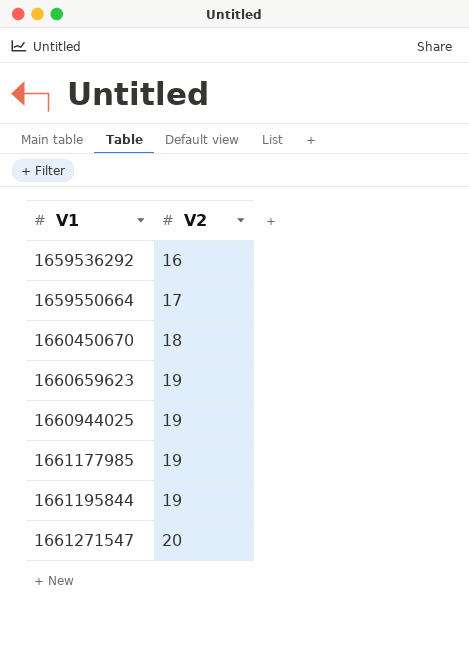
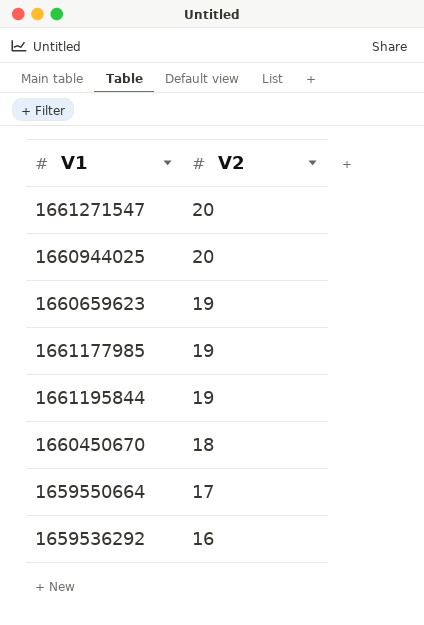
row order: V1 ascending -> V2 descending
1660944025 | V2: 19 -> 20

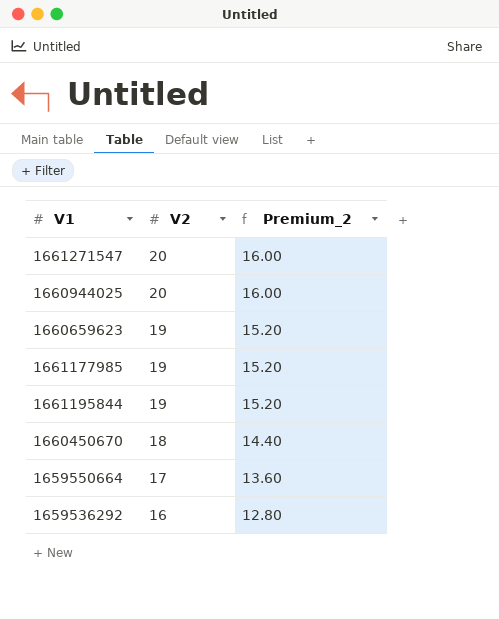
column Premium_2 | formula: none -> [V2] * 0.8

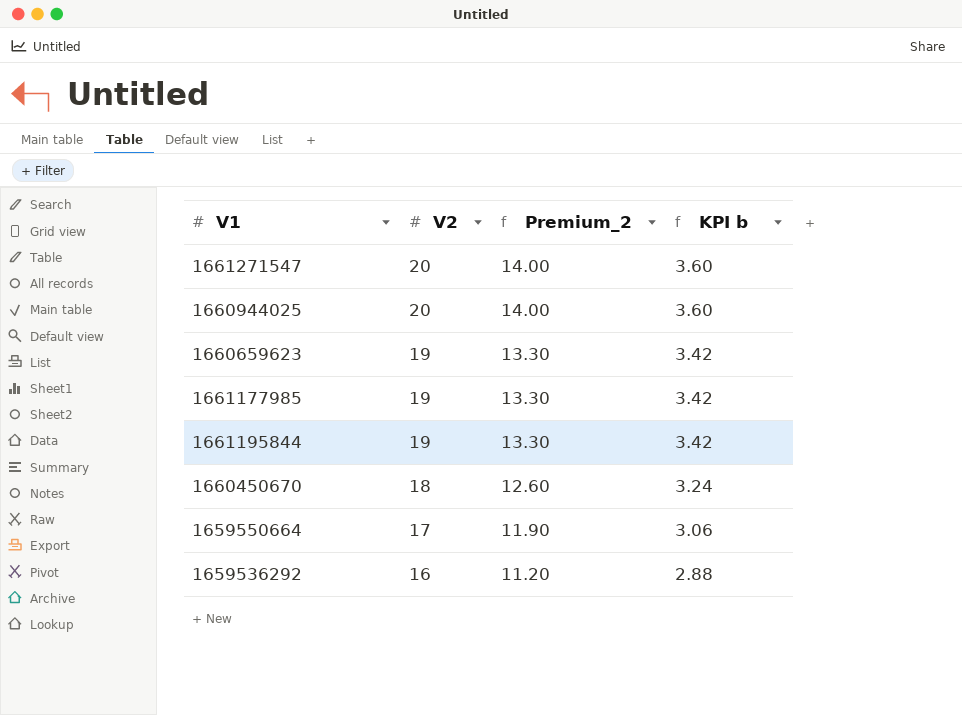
column Premium_2 | formula: [V2] * 0.8 -> [V2] * 0.7
column KPI b | formula: none -> [V2] * 0.18

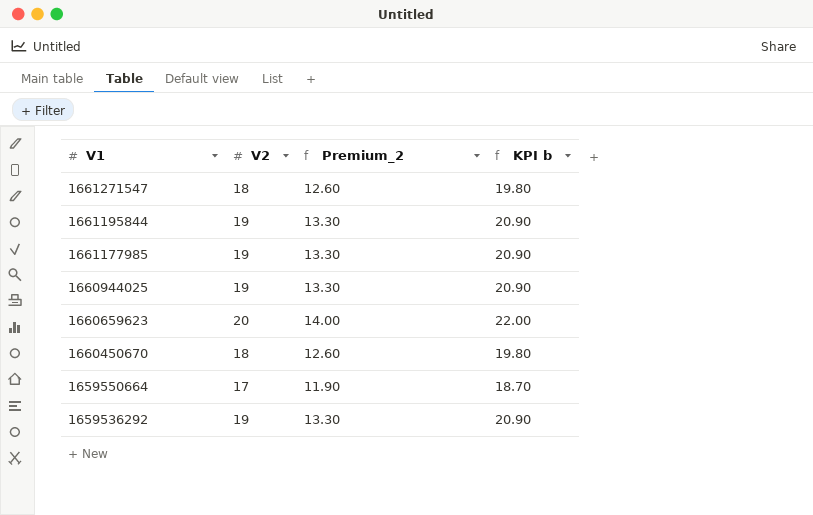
row order: V2 descending -> V1 descending
column KPI b | formula: [V2] * 0.18 -> [V2] * 1.1
1661271547 | V2: 20 -> 18
1661271547 | Premium_2: 14.00 -> 12.60
1660944025 | V2: 20 -> 19
1660944025 | Premium_2: 14.00 -> 13.30
1660659623 | V2: 19 -> 20
1660659623 | Premium_2: 13.30 -> 14.00
1659536292 | V2: 16 -> 19
1659536292 | Premium_2: 11.20 -> 13.30

